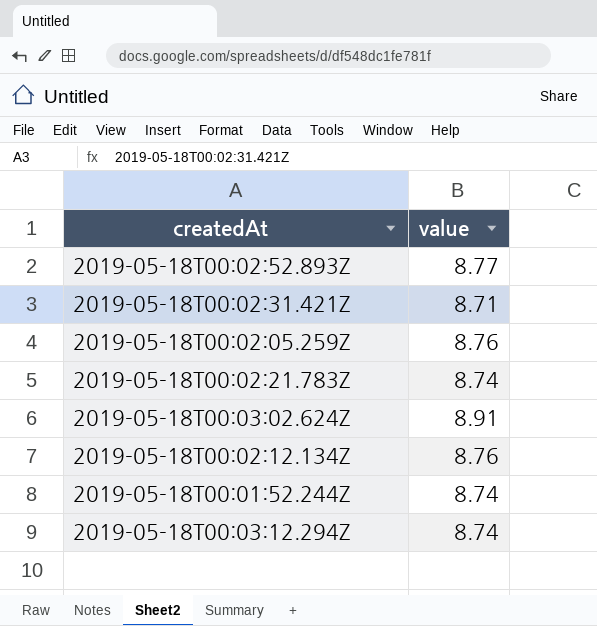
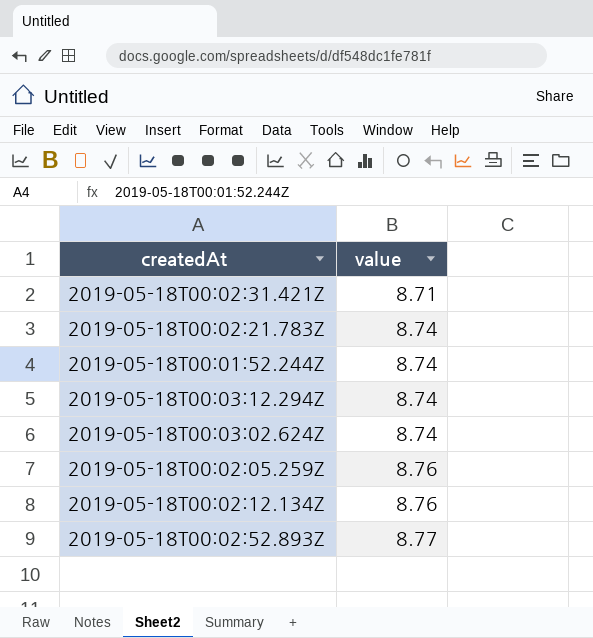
row order: none -> value ascending
2019-05-18T00:03:02.624Z | value: 8.91 -> 8.74

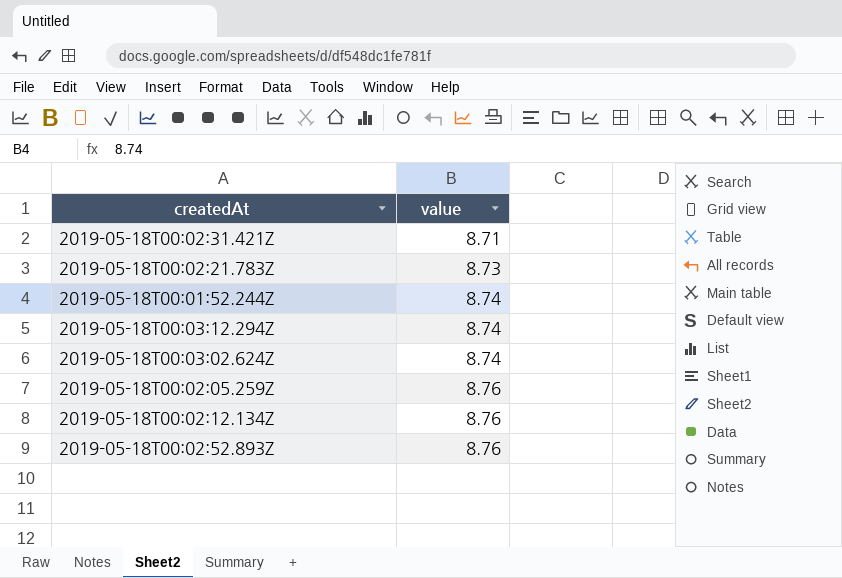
2019-05-18T00:02:21.783Z | value: 8.74 -> 8.73
2019-05-18T00:02:52.893Z | value: 8.77 -> 8.76

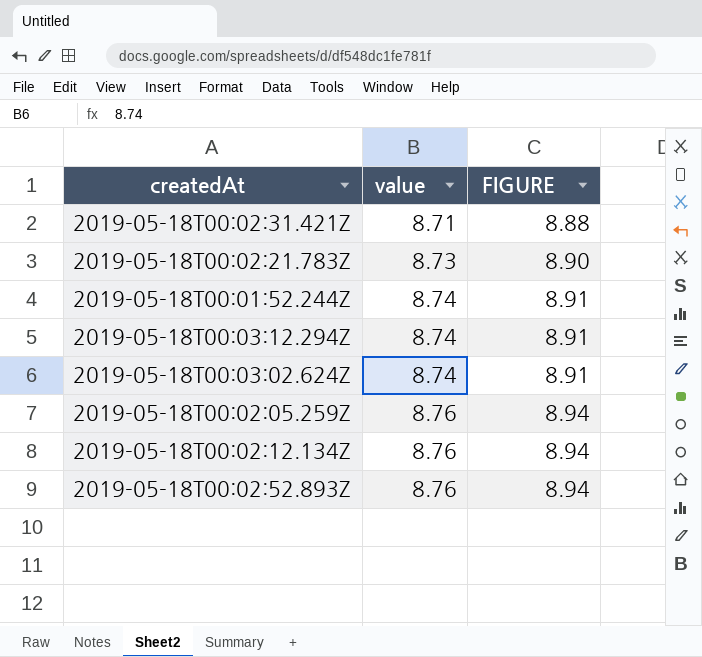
column FIGURE | formula: none -> [value] * 1.02

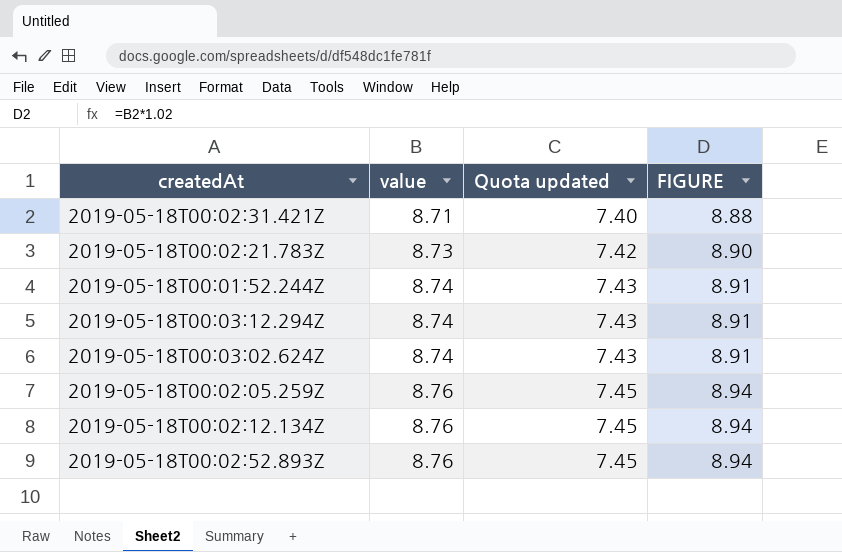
column Quota updated | formula: none -> [value] * 0.85

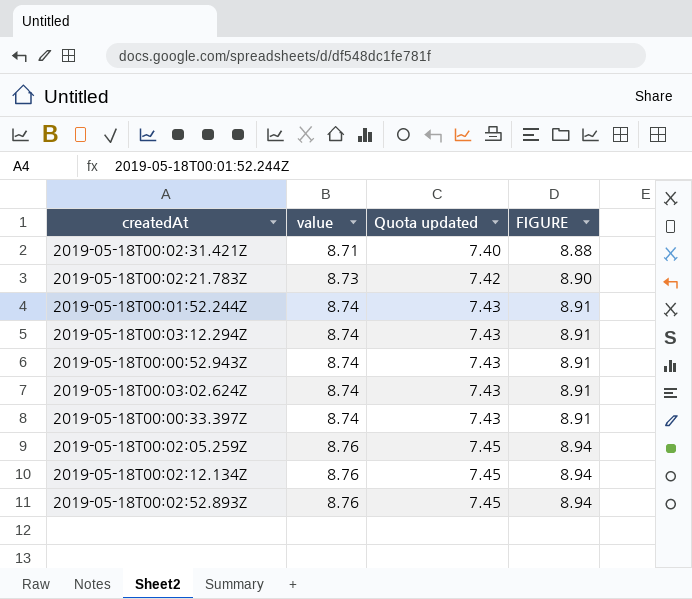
row 2019-05-18T00:00:52.943Z: none -> 8.74 | 7.43 | 8.91
row 2019-05-18T00:00:33.397Z: none -> 8.74 | 7.43 | 8.91

